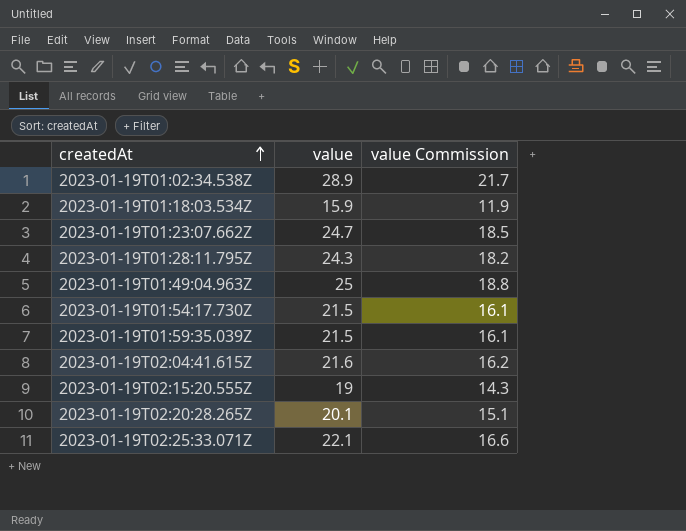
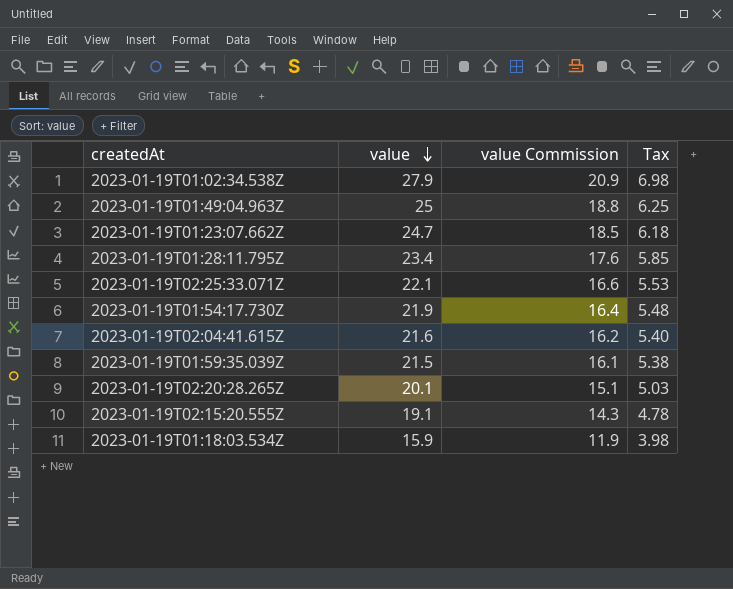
row order: createdAt ascending -> value descending
column Tax | formula: none -> [value] * 0.25
2023-01-19T01:02:34.538Z | value: 28.9 -> 27.9
2023-01-19T01:02:34.538Z | value Commission: 21.7 -> 20.9
2023-01-19T01:28:11.795Z | value: 24.3 -> 23.4
2023-01-19T01:28:11.795Z | value Commission: 18.2 -> 17.6
2023-01-19T01:54:17.730Z | value: 21.5 -> 21.9
2023-01-19T01:54:17.730Z | value Commission: 16.1 -> 16.4
2023-01-19T02:15:20.555Z | value: 19 -> 19.1

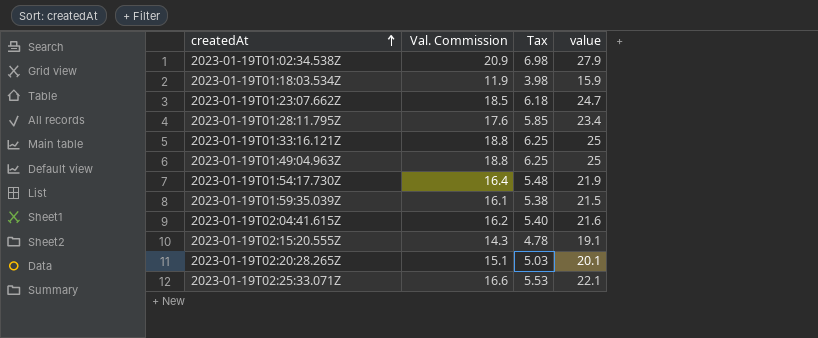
row order: value descending -> createdAt ascending
column name: value Commission -> Val. Commission
column value | position: 2 -> 4
row 2023-01-19T01:33:16.121Z: none -> 18.8 | 6.25 | 25

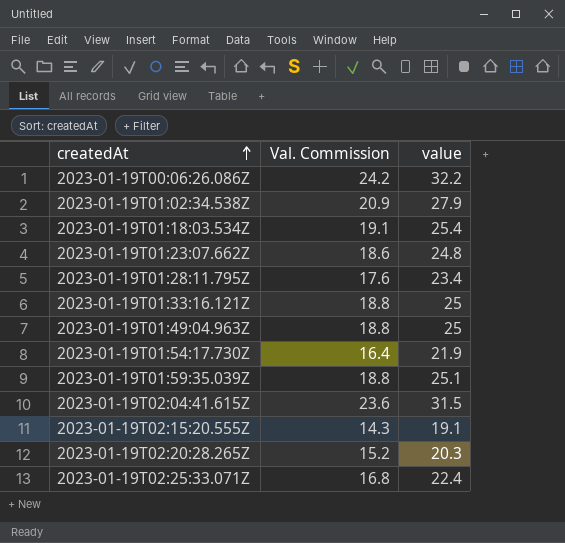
column Tax | formula: [value] * 0.25 -> none
row 2023-01-19T00:06:26.086Z: none -> 24.2 | 32.2
2023-01-19T01:18:03.534Z | Val. Commission: 11.9 -> 19.1
2023-01-19T01:18:03.534Z | value: 15.9 -> 25.4
2023-01-19T01:23:07.662Z | Val. Commission: 18.5 -> 18.6
2023-01-19T01:23:07.662Z | value: 24.7 -> 24.8
2023-01-19T01:59:35.039Z | Val. Commission: 16.1 -> 18.8
2023-01-19T01:59:35.039Z | value: 21.5 -> 25.1
2023-01-19T02:04:41.615Z | Val. Commission: 16.2 -> 23.6
2023-01-19T02:04:41.615Z | value: 21.6 -> 31.5
2023-01-19T02:20:28.265Z | Val. Commission: 15.1 -> 15.2
2023-01-19T02:20:28.265Z | value: 20.1 -> 20.3
2023-01-19T02:25:33.071Z | Val. Commission: 16.6 -> 16.8
2023-01-19T02:25:33.071Z | value: 22.1 -> 22.4

